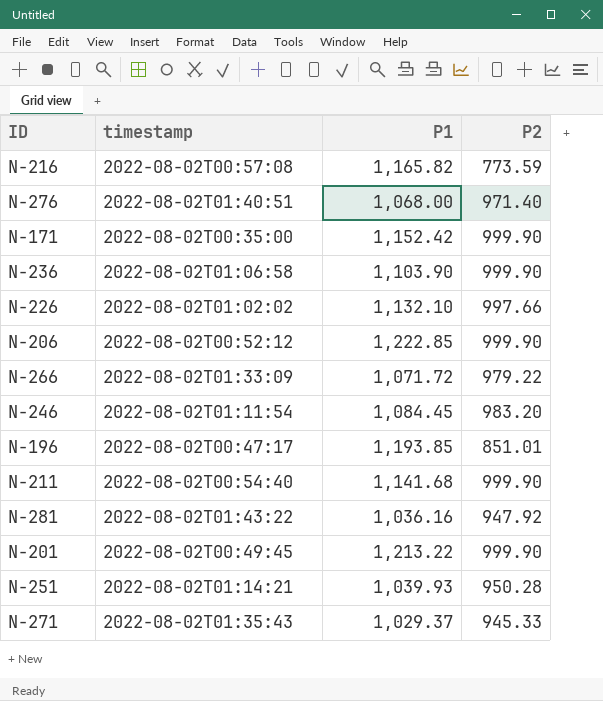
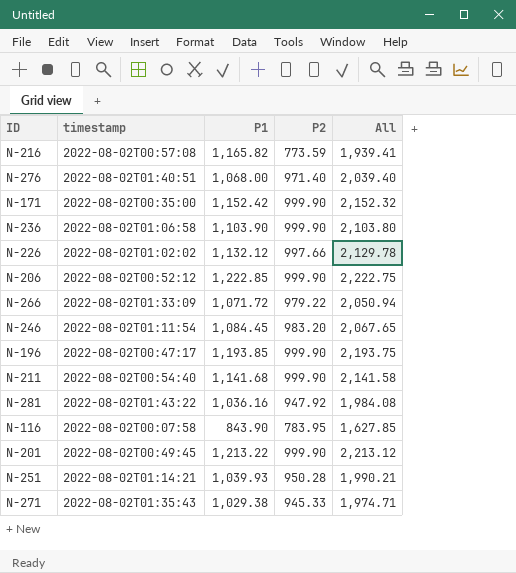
column All | formula: none -> [P1] + [P2]
N-226 | P1: 1,132.10 -> 1,132.12
N-196 | P2: 851.01 -> 999.90
row N-116: none -> 2022-08-02T00:07:58 | 843.90 | 783.95 | 1,627.85
N-271 | P1: 1,029.37 -> 1,029.38

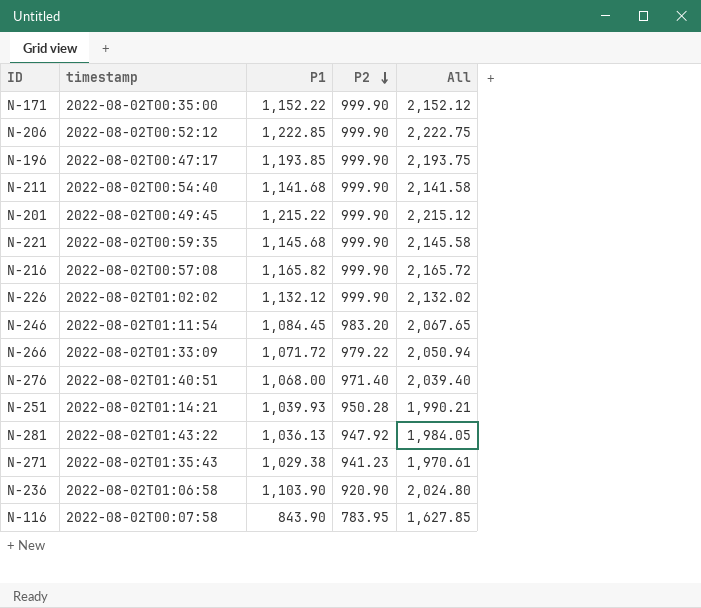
row order: none -> P2 descending
N-171 | P1: 1,152.42 -> 1,152.22
N-171 | All: 2,152.32 -> 2,152.12
N-201 | P1: 1,213.22 -> 1,215.22
N-201 | All: 2,213.12 -> 2,215.12
row N-221: none -> 2022-08-02T00:59:35 | 1,145.68 | 999.90 | 2,145.58
N-216 | P2: 773.59 -> 999.90
N-216 | All: 1,939.41 -> 2,165.72
N-226 | P2: 997.66 -> 999.90
N-226 | All: 2,129.78 -> 2,132.02
N-281 | P1: 1,036.16 -> 1,036.13
N-281 | All: 1,984.08 -> 1,984.05
N-271 | P2: 945.33 -> 941.23
N-271 | All: 1,974.71 -> 1,970.61
N-236 | P2: 999.90 -> 920.90
N-236 | All: 2,103.80 -> 2,024.80

